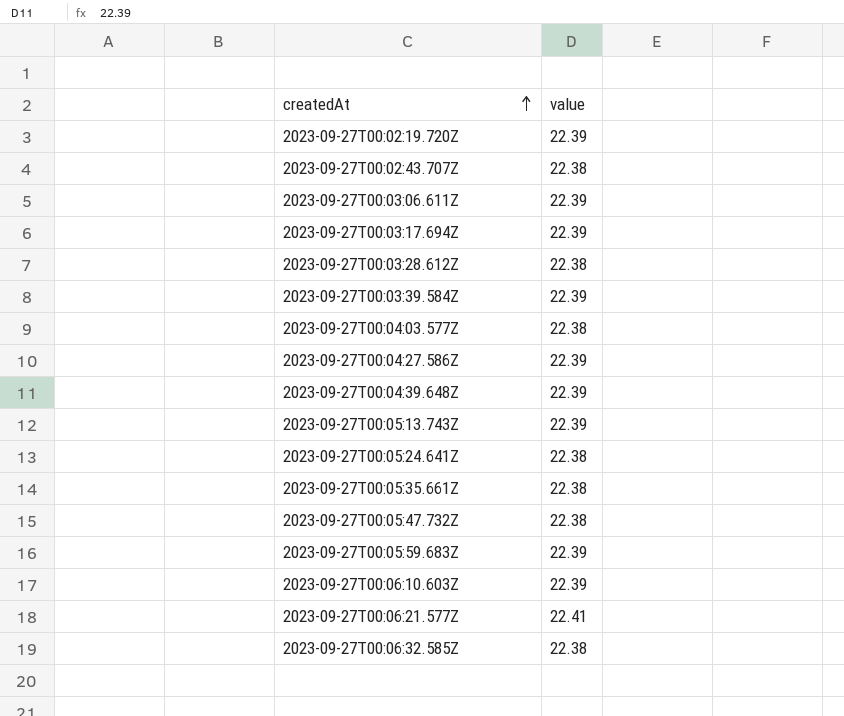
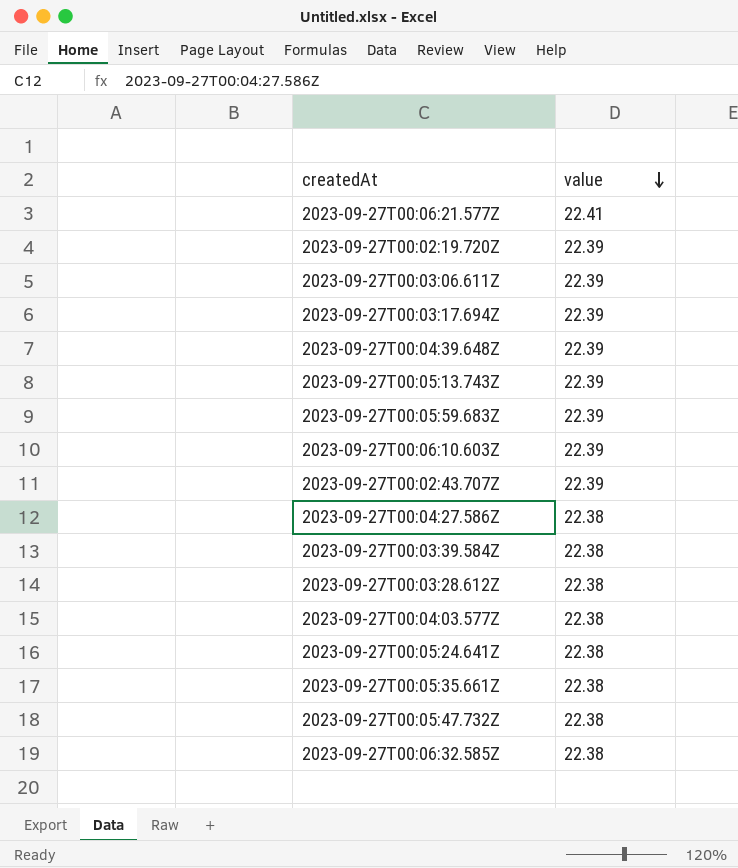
row order: createdAt ascending -> value descending
2023-09-27T00:02:43.707Z | value: 22.38 -> 22.39
2023-09-27T00:04:27.586Z | value: 22.39 -> 22.38
2023-09-27T00:03:39.584Z | value: 22.39 -> 22.38

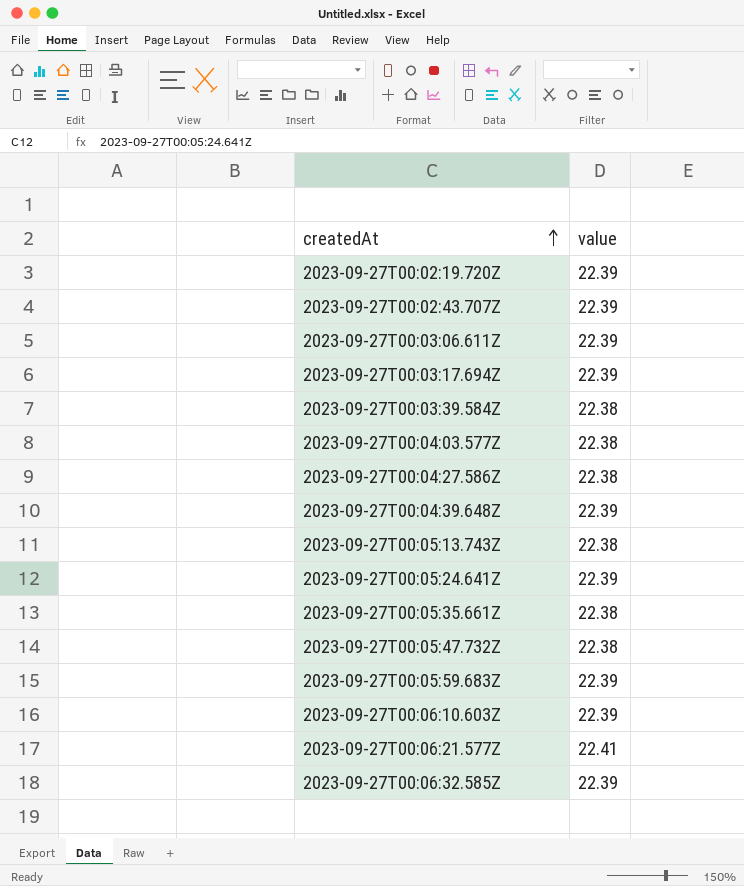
row order: value descending -> createdAt ascending
row 2023-09-27T00:03:28.612Z: 22.38 -> none
2023-09-27T00:05:13.743Z | value: 22.39 -> 22.38
2023-09-27T00:05:24.641Z | value: 22.38 -> 22.39
2023-09-27T00:06:32.585Z | value: 22.38 -> 22.39

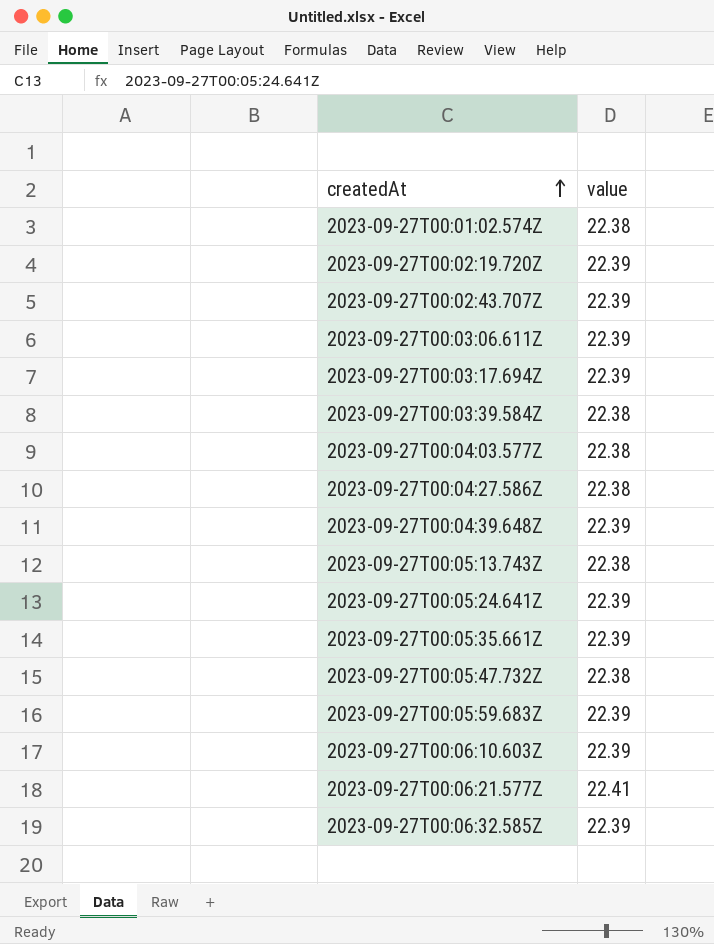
row 2023-09-27T00:01:02.574Z: none -> 22.38
2023-09-27T00:05:35.661Z | value: 22.38 -> 22.39

